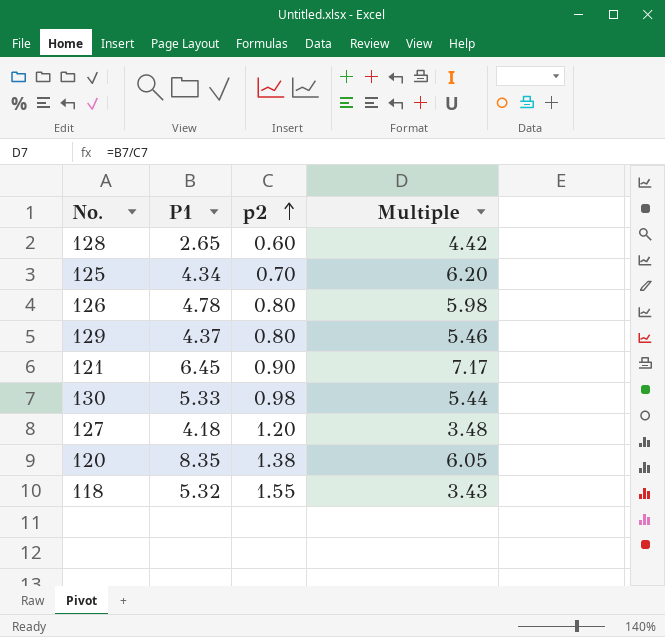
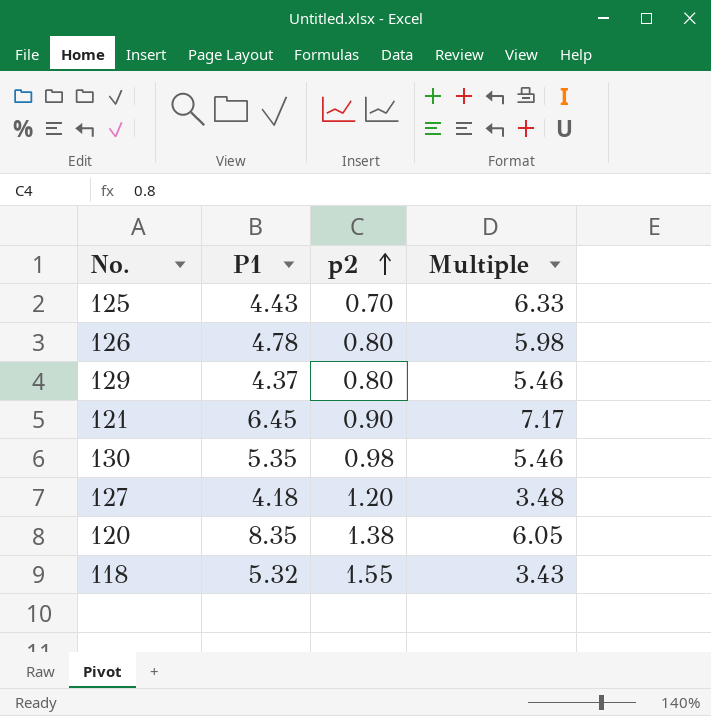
row 128: 2.65 | 0.60 | 4.42 -> none
125 | P1: 4.34 -> 4.43
125 | Multiple: 6.20 -> 6.33
130 | P1: 5.33 -> 5.35
130 | Multiple: 5.44 -> 5.46

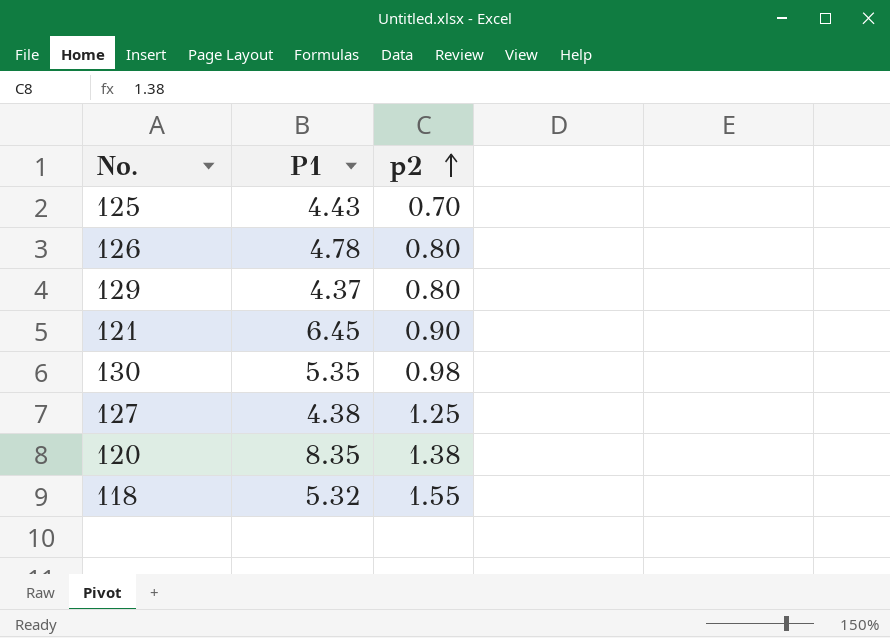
column Multiple | formula: [P1] / [p2] -> none
127 | P1: 4.18 -> 4.38
127 | p2: 1.20 -> 1.25

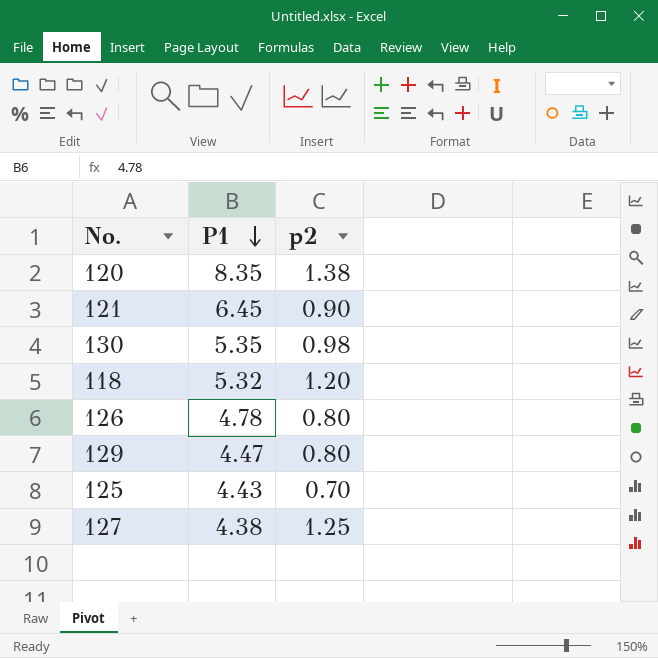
row order: p2 ascending -> P1 descending
118 | p2: 1.55 -> 1.20
129 | P1: 4.37 -> 4.47

